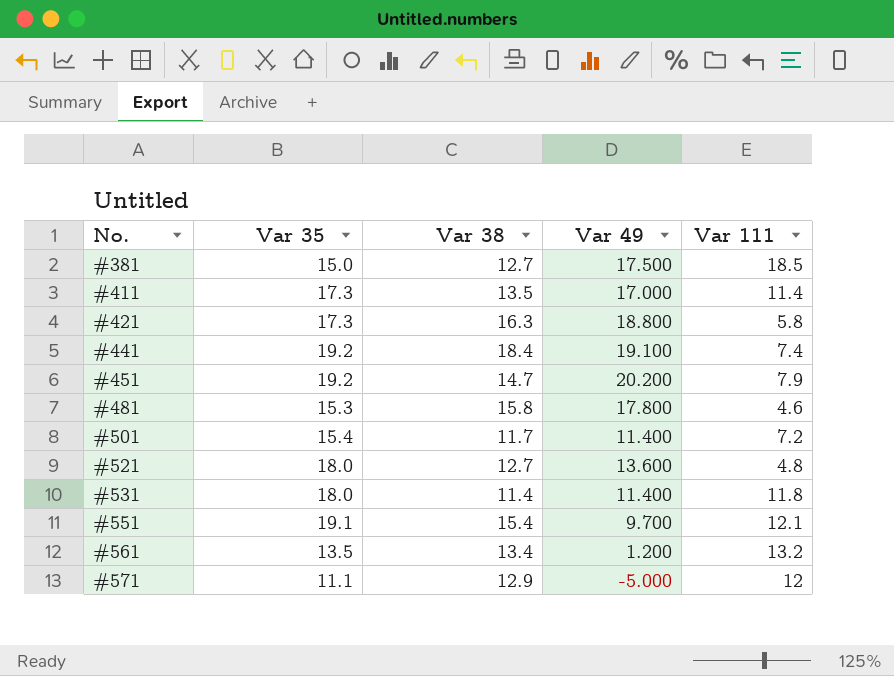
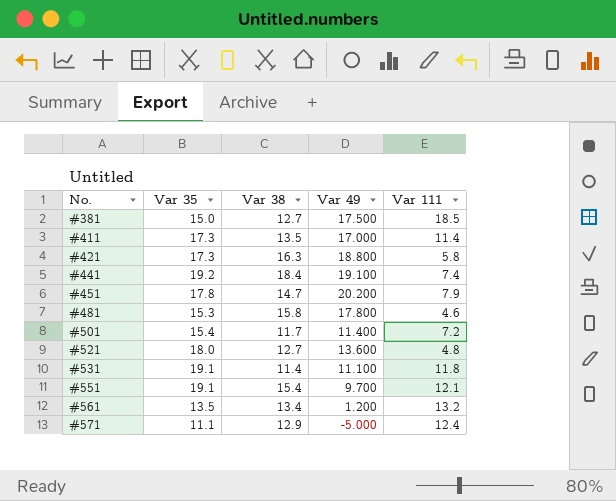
#451 | Var 35: 19.2 -> 17.8
#531 | Var 35: 18.0 -> 19.1
#531 | Var 49: 11.400 -> 11.100
#571 | Var 111: 12 -> 12.4

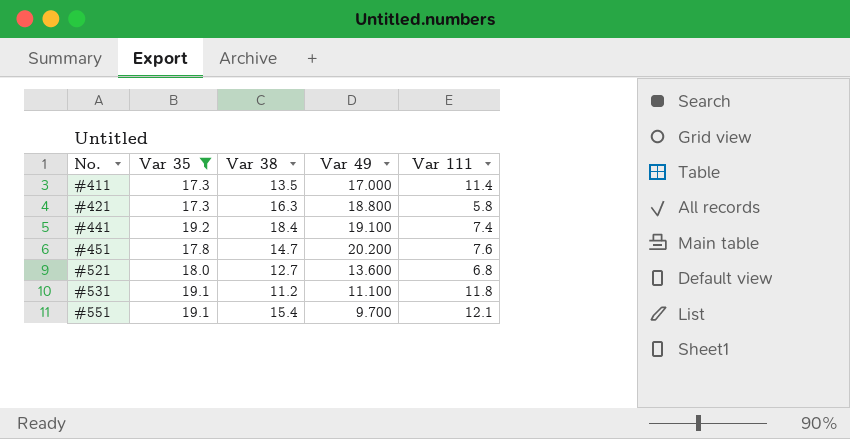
filter: none -> Var 35 >= 17.3
#451 | Var 111: 7.9 -> 7.6
#521 | Var 111: 4.8 -> 6.8
#531 | Var 38: 11.4 -> 11.2

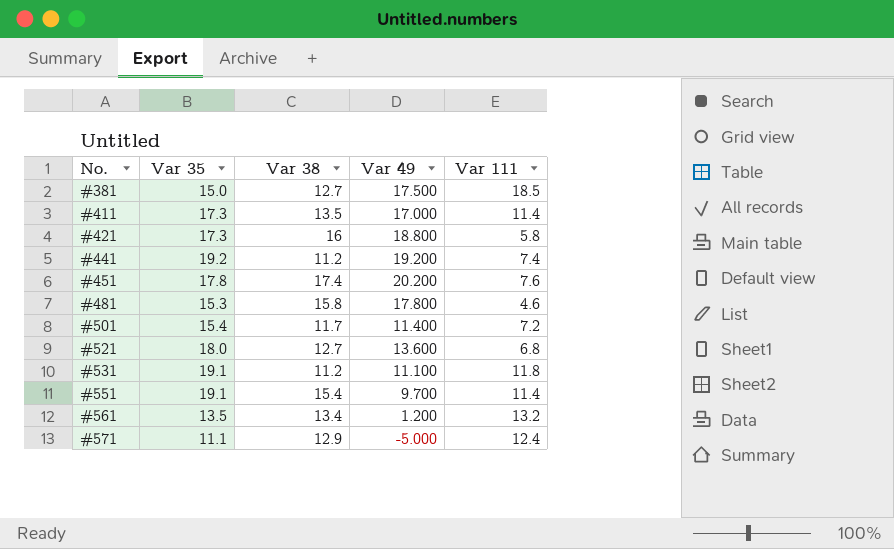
filter: Var 35 >= 17.3 -> none
#421 | Var 38: 16.3 -> 16
#441 | Var 38: 18.4 -> 11.2
#441 | Var 49: 19.100 -> 19.200
#451 | Var 38: 14.7 -> 17.4
#551 | Var 111: 12.1 -> 11.4

